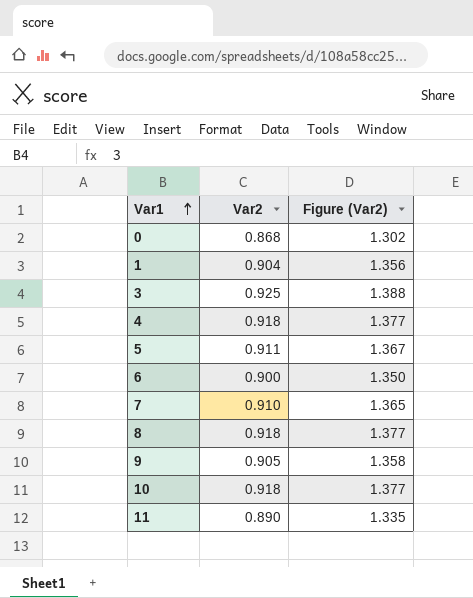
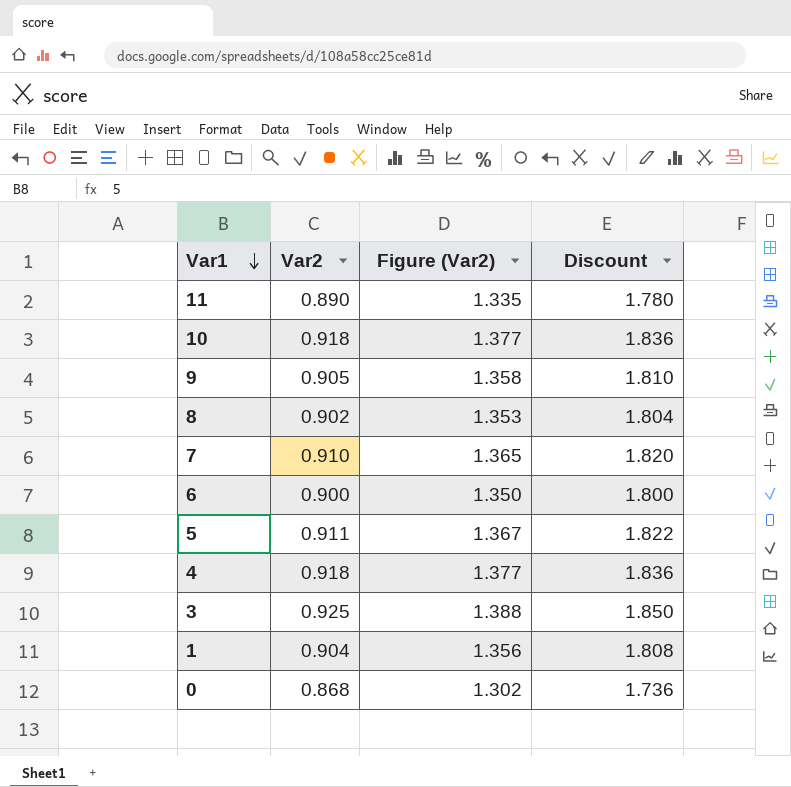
row order: Var1 ascending -> Var1 descending
column Discount | formula: none -> [Var2] * 2
8 | Var2: 0.918 -> 0.902
8 | Figure (Var2): 1.377 -> 1.353

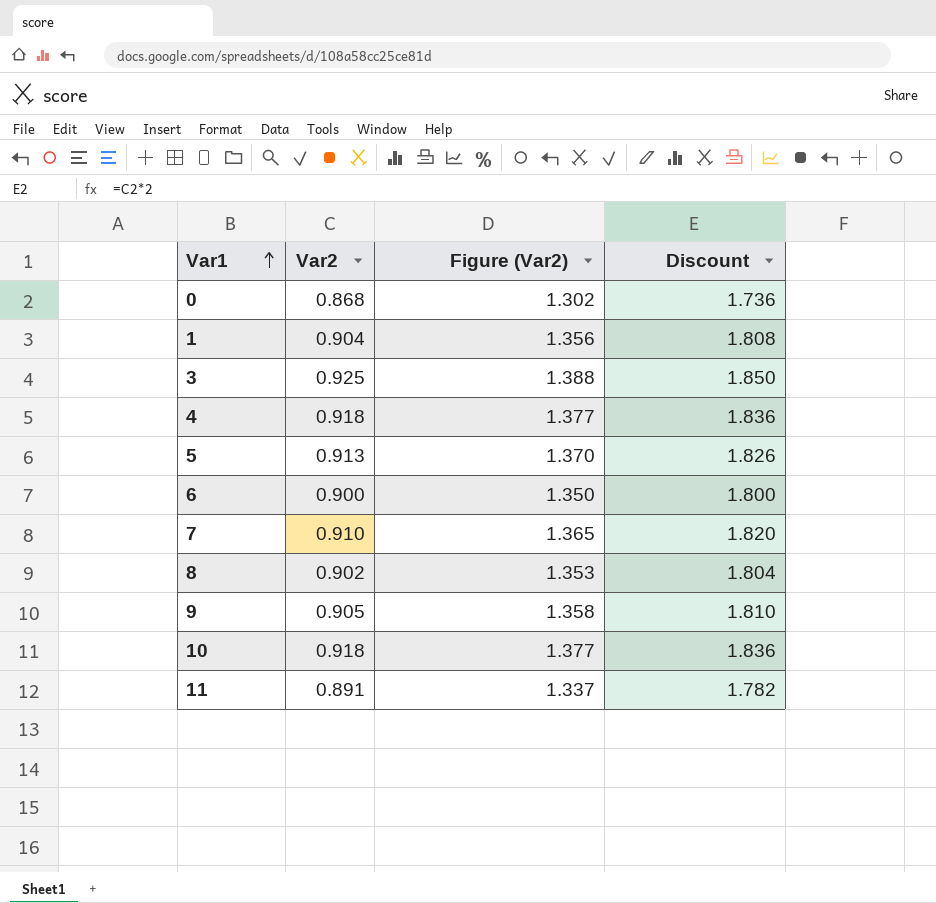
row order: Var1 descending -> Var1 ascending
5 | Var2: 0.911 -> 0.913
5 | Figure (Var2): 1.367 -> 1.370
5 | Discount: 1.822 -> 1.826
11 | Var2: 0.890 -> 0.891
11 | Figure (Var2): 1.335 -> 1.337
11 | Discount: 1.780 -> 1.782

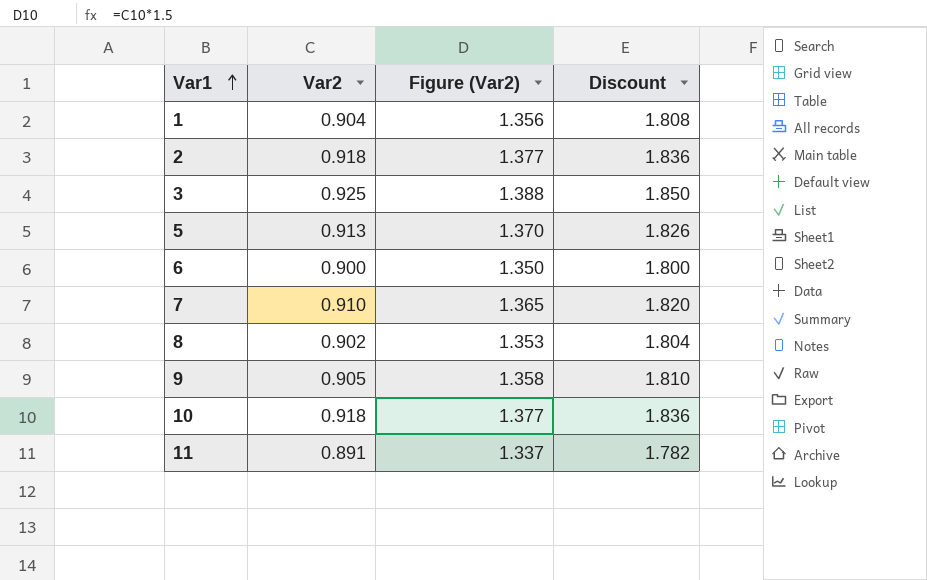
row 0: 0.868 | 1.302 | 1.736 -> none
row 4: 0.918 | 1.377 | 1.836 -> none
row 2: none -> 0.918 | 1.377 | 1.836

